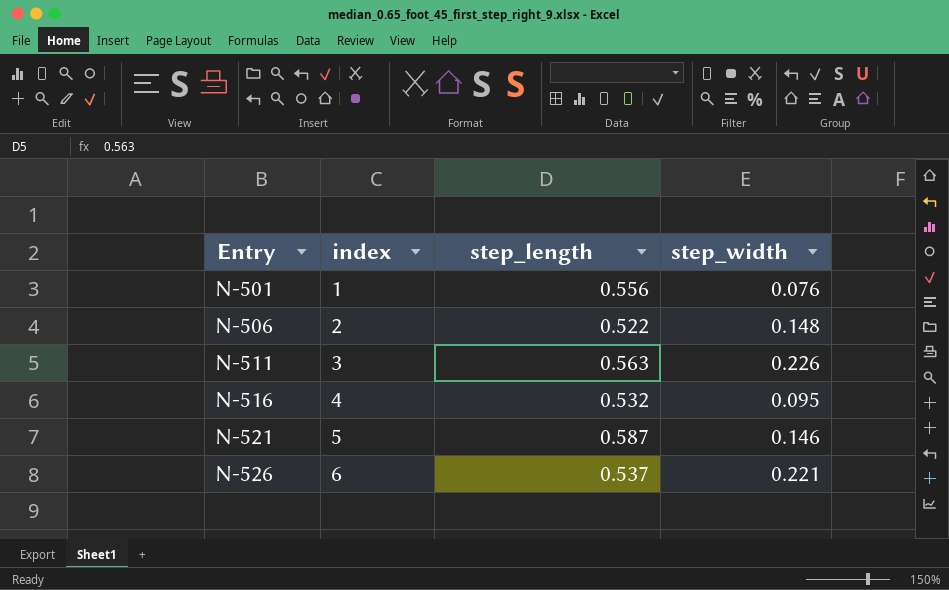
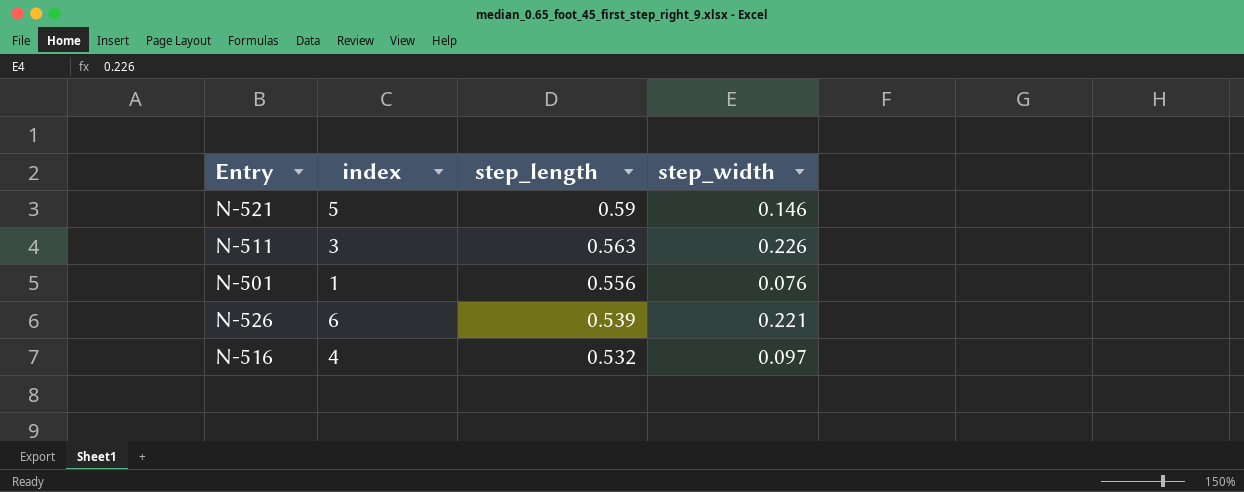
row order: Entry ascending -> step_length descending
row N-506: 2 | 0.522 | 0.148 -> none
N-521 | step_length: 0.587 -> 0.59
N-526 | step_length: 0.537 -> 0.539
N-516 | step_width: 0.095 -> 0.097

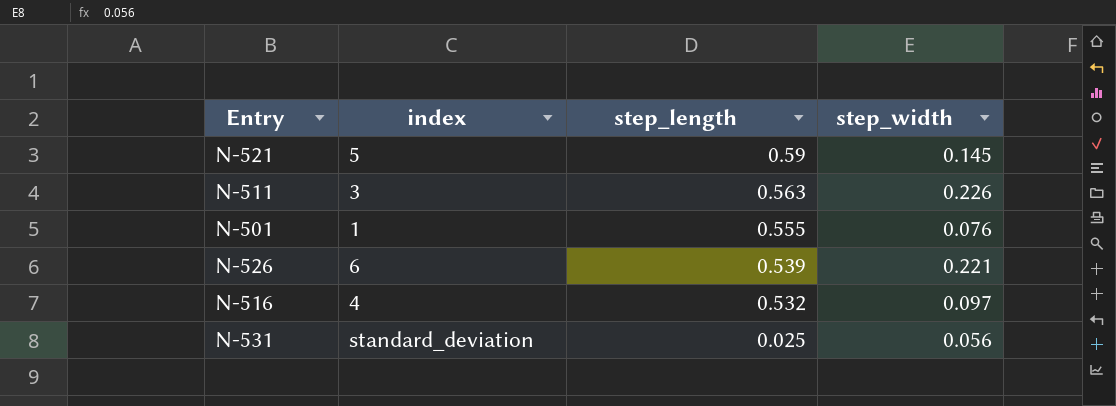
N-521 | step_width: 0.146 -> 0.145
N-501 | step_length: 0.556 -> 0.555
row N-531: none -> standard_deviation | 0.025 | 0.056

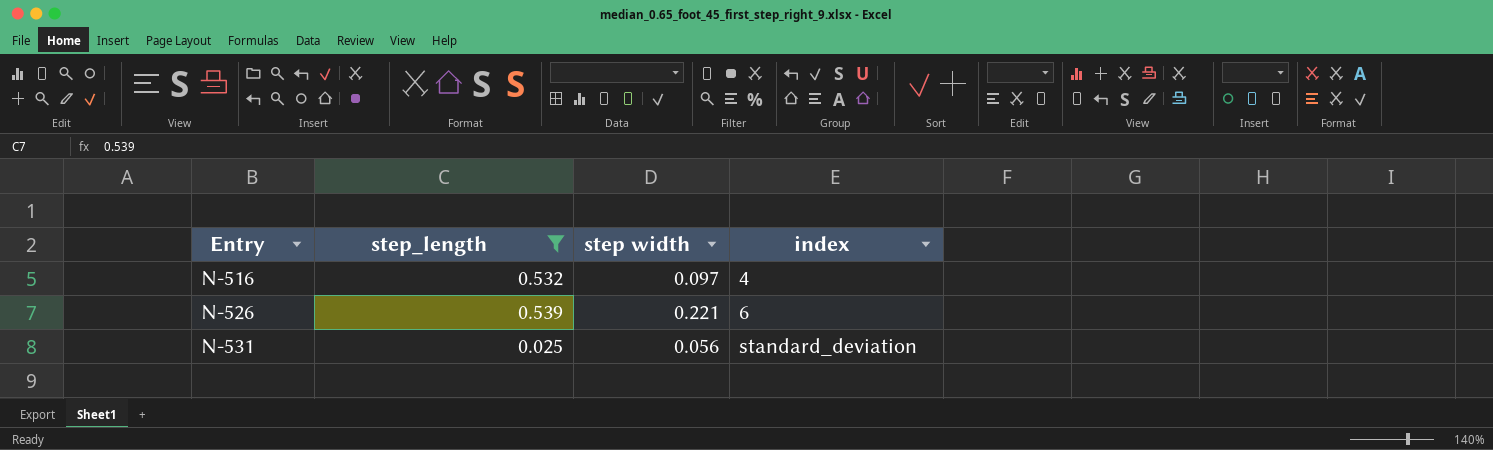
filter: none -> step_length <= 0.539
row order: step_length descending -> Entry ascending
column name: step_width -> step width
column index | position: 2 -> 4

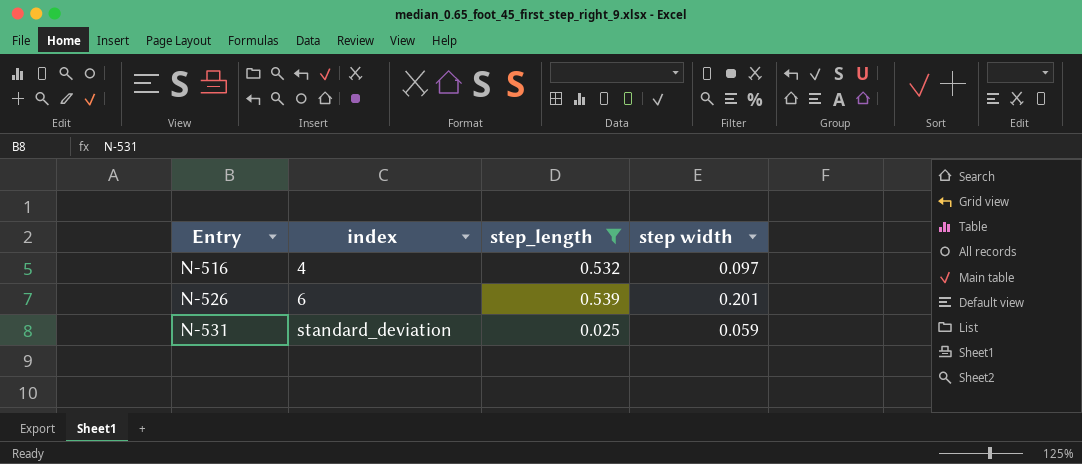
column index | position: 4 -> 2
N-526 | step width: 0.221 -> 0.201
N-531 | step width: 0.056 -> 0.059

